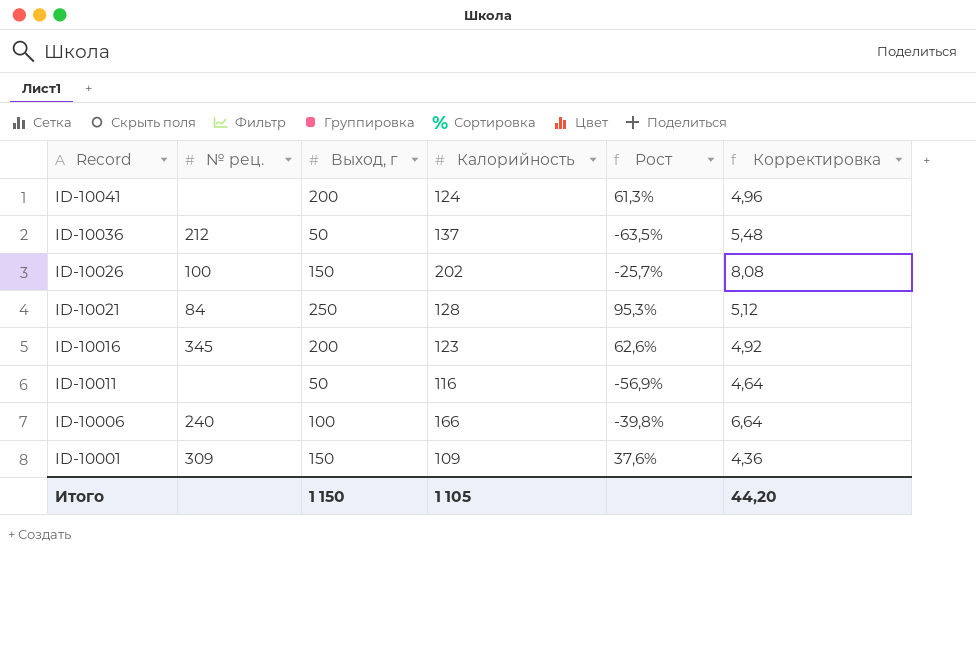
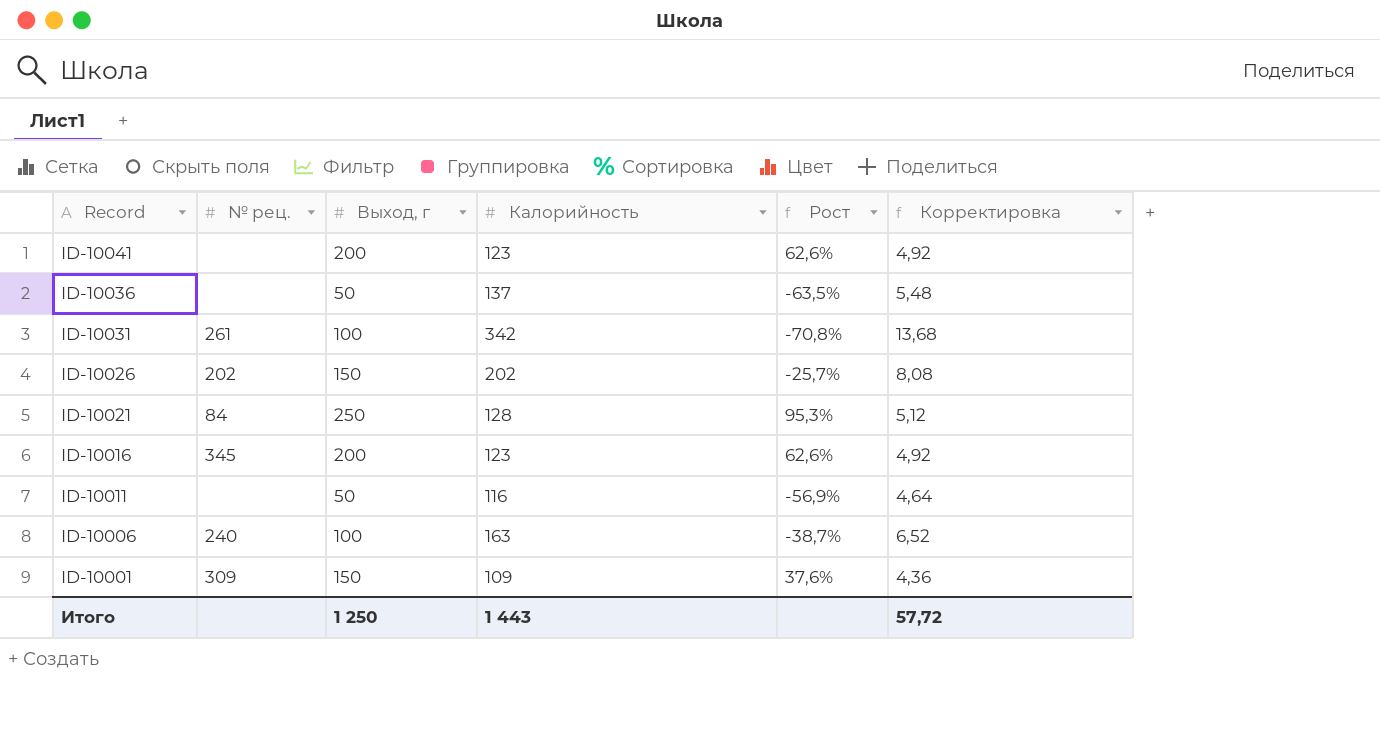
ID-10041 | Калорийность: 124 -> 123
ID-10041 | Рост: 61,3% -> 62,6%
ID-10041 | Корректировка: 4,96 -> 4,92
ID-10036 | № рец.: 212 -> none
row ID-10031: none -> 261 | 100 | 342 | -70,8% | 13,68
ID-10026 | № рец.: 100 -> 202
ID-10006 | Калорийность: 166 -> 163
ID-10006 | Рост: -39,8% -> -38,7%
ID-10006 | Корректировка: 6,64 -> 6,52
Итого | Выход, г: 1 150 -> 1 250
Итого | Калорийность: 1 105 -> 1 443
Итого | Корректировка: 44,20 -> 57,72

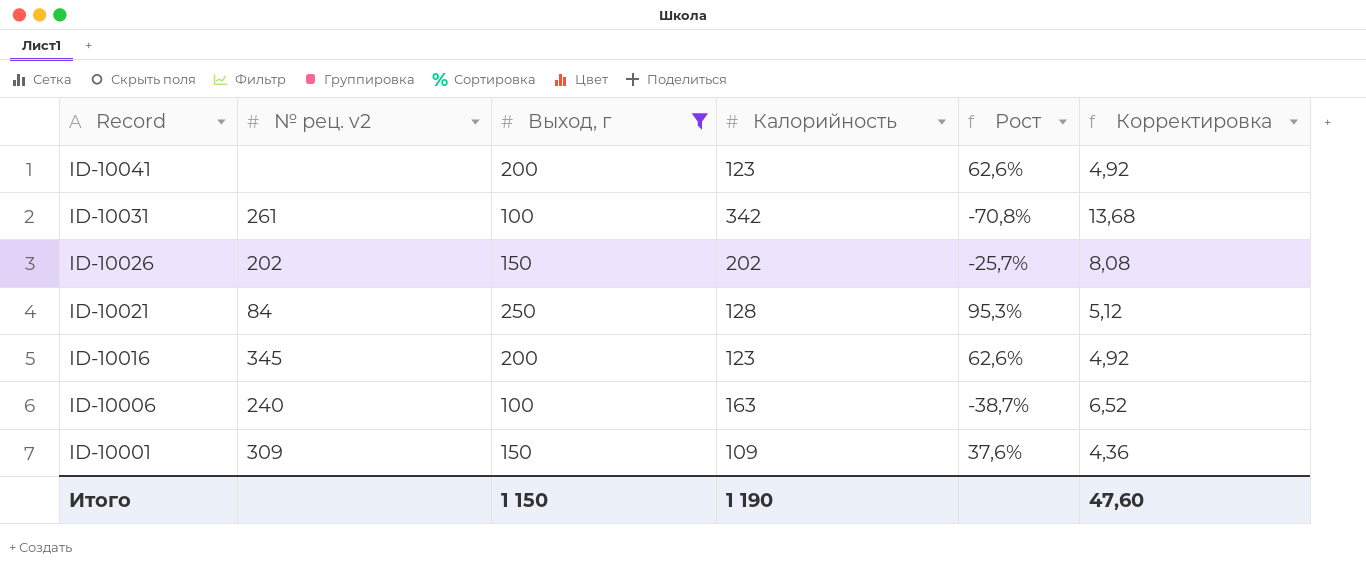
filter: none -> Выход, г != 50
column name: № рец. -> № рец. v2
Итого | Выход, г: 1 250 -> 1 150
Итого | Калорийность: 1 443 -> 1 190
Итого | Корректировка: 57,72 -> 47,60

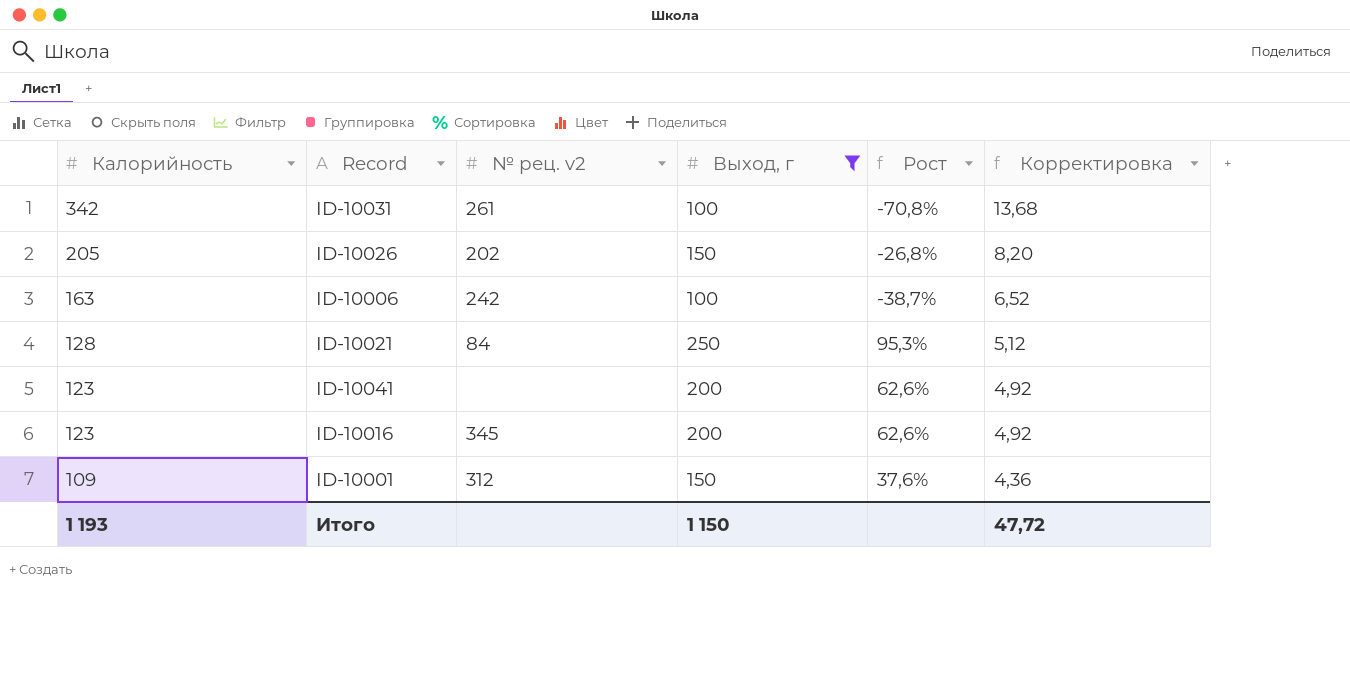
row order: Record descending -> Калорийность descending
column Калорийность | position: 4 -> 1
ID-10026 | Калорийность: 202 -> 205
ID-10026 | Рост: -25,7% -> -26,8%
ID-10026 | Корректировка: 8,08 -> 8,20
ID-10006 | № рец. v2: 240 -> 242
ID-10001 | № рец. v2: 309 -> 312
Итого | Калорийность: 1 190 -> 1 193
Итого | Корректировка: 47,60 -> 47,72

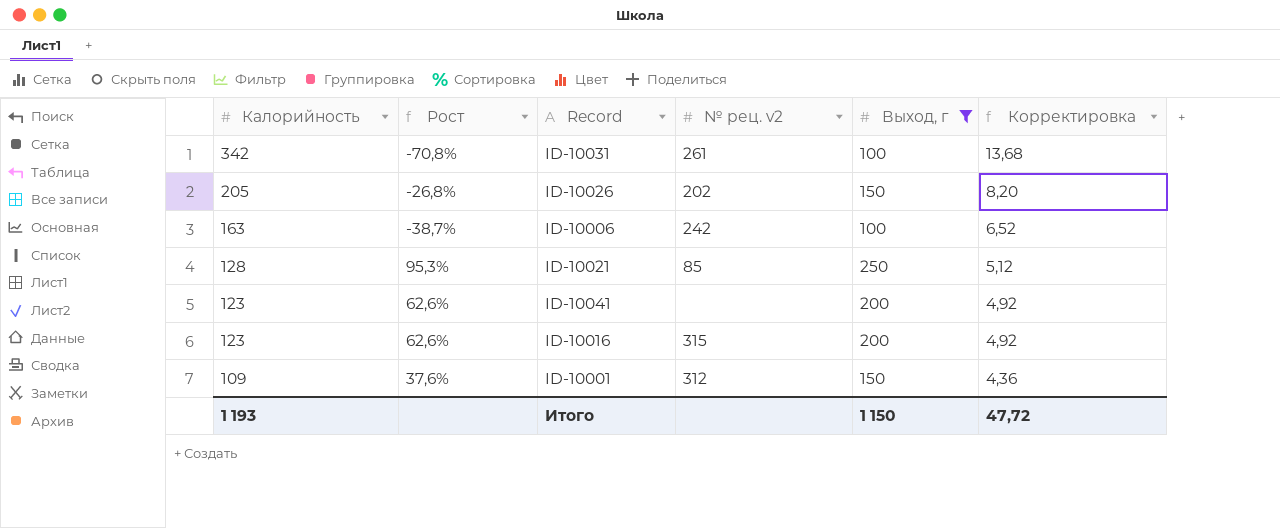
column Рост | position: 5 -> 2
ID-10021 | № рец. v2: 84 -> 85
ID-10016 | № рец. v2: 345 -> 315

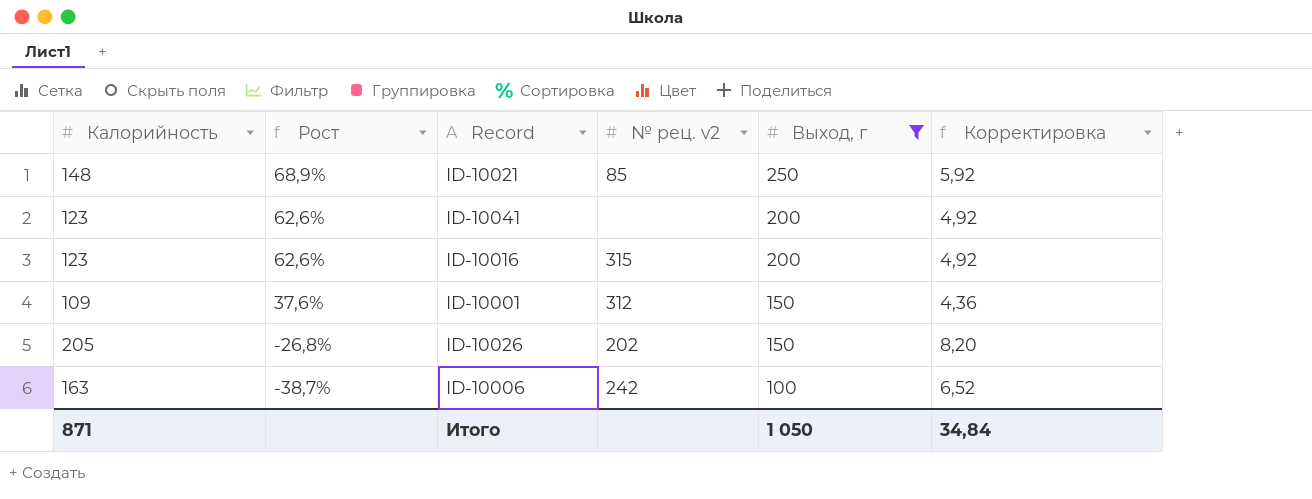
row order: Калорийность descending -> Рост descending
row ID-10031: 342 | -70,8% | 261 | 100 | 13,68 -> none
ID-10021 | Калорийность: 128 -> 148
ID-10021 | Рост: 95,3% -> 68,9%
ID-10021 | Корректировка: 5,12 -> 5,92
Итого | Калорийность: 1 193 -> 871
Итого | Выход, г: 1 150 -> 1 050
Итого | Корректировка: 47,72 -> 34,84

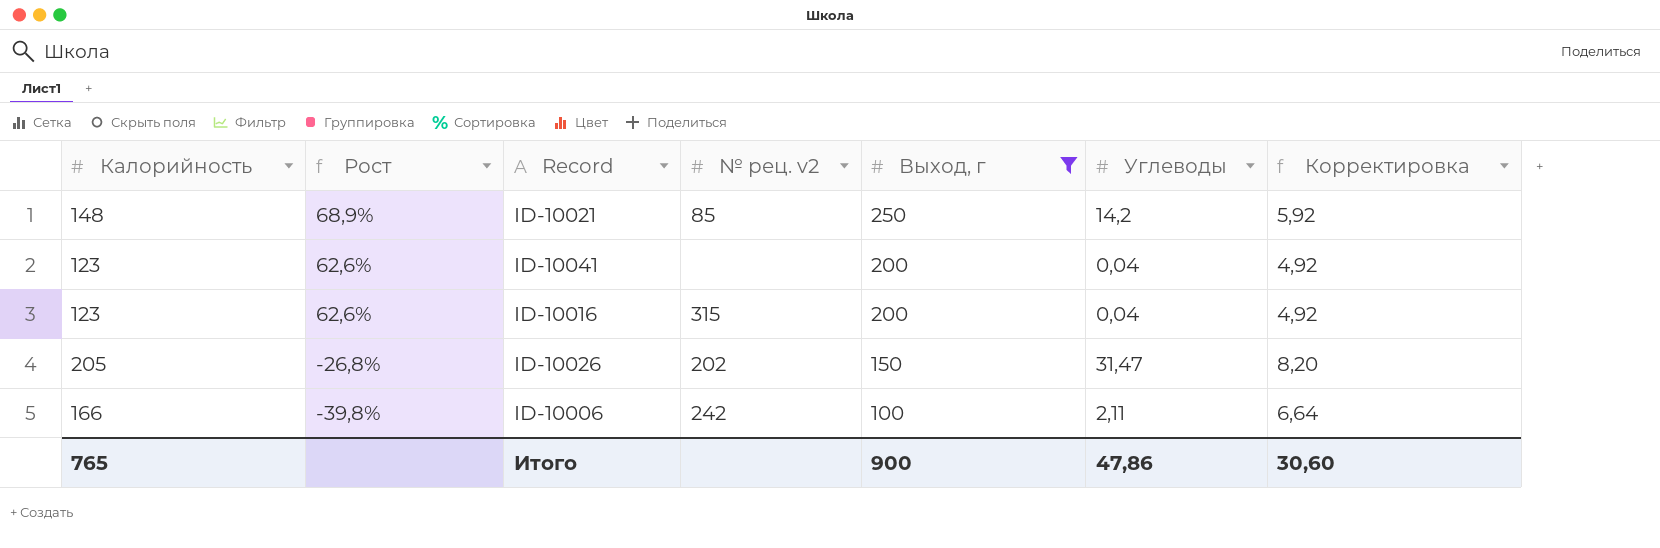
column Углеводы | position: none -> 6
row ID-10001: 109 | 37,6% | 312 | 150 | 4,36 -> none
ID-10006 | Калорийность: 163 -> 166
ID-10006 | Рост: -38,7% -> -39,8%
ID-10006 | Корректировка: 6,52 -> 6,64
Итого | Калорийность: 871 -> 765
Итого | Выход, г: 1 050 -> 900
Итого | Корректировка: 34,84 -> 30,60

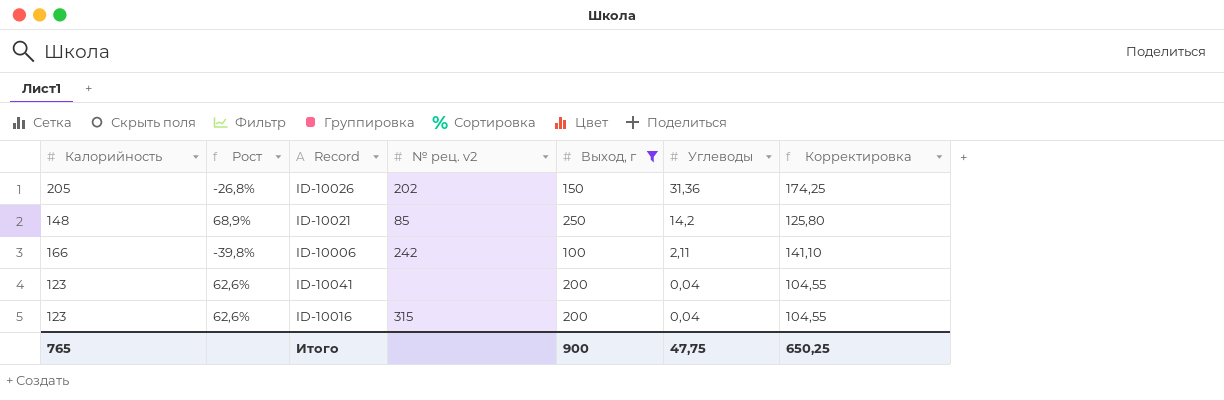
row order: Рост descending -> Углеводы descending
column Корректировка | formula: [Калорийность] * 0,04 -> [Калорийность] * 0,85
ID-10026 | Углеводы: 31,47 -> 31,36
Итого | Углеводы: 47,86 -> 47,75
Итого | Корректировка: 30,60 -> 650,25

